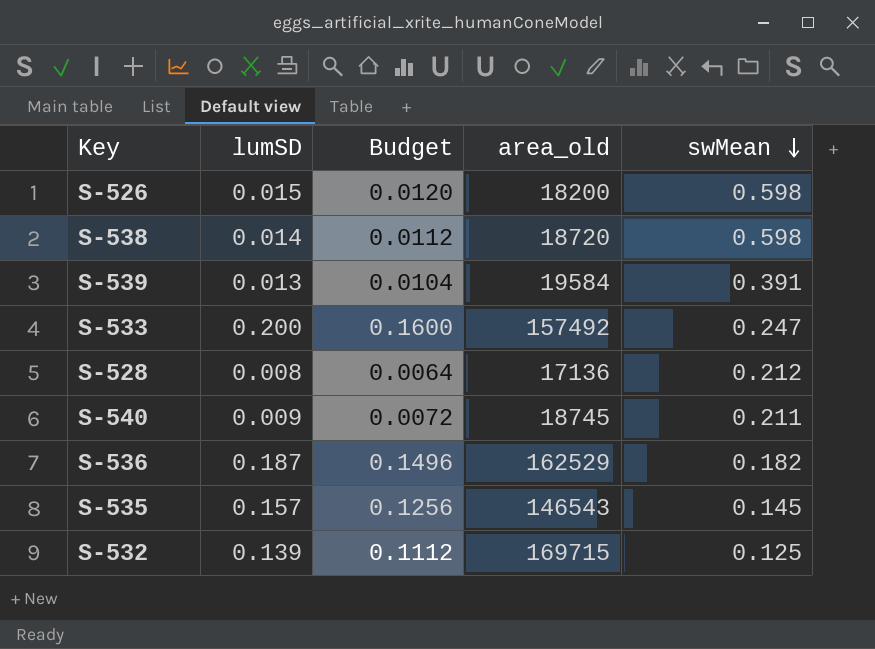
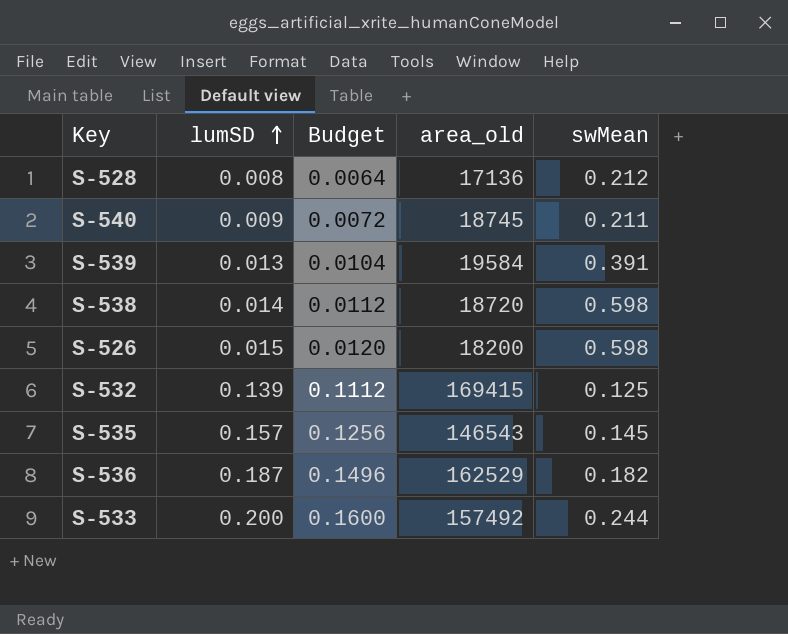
row order: swMean descending -> lumSD ascending
S-532 | area_old: 169715 -> 169415
S-533 | swMean: 0.247 -> 0.244

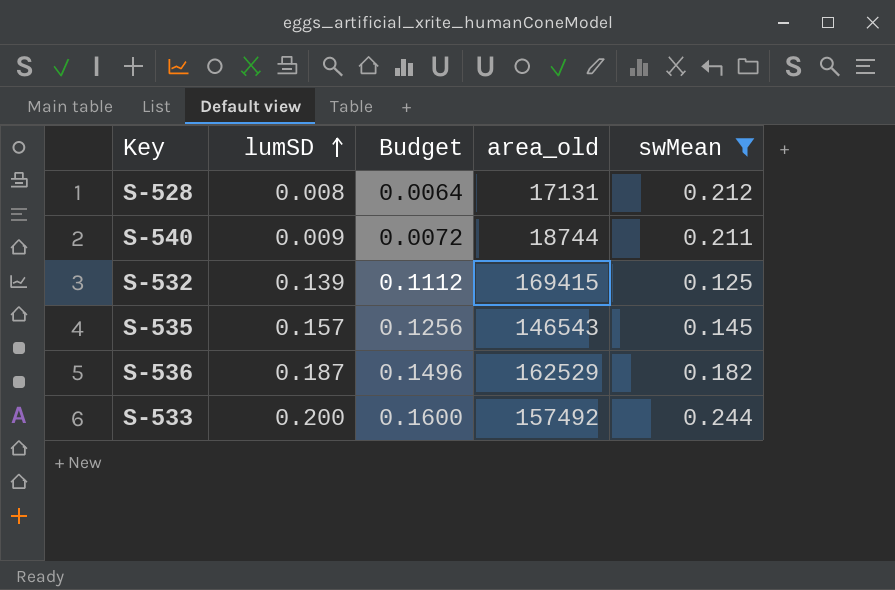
filter: none -> swMean <= 0.244
S-528 | area_old: 17136 -> 17131
S-540 | area_old: 18745 -> 18744

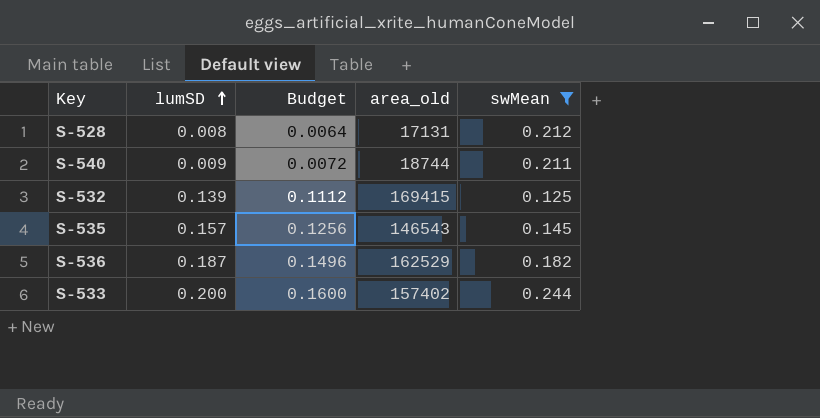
S-533 | area_old: 157492 -> 157402

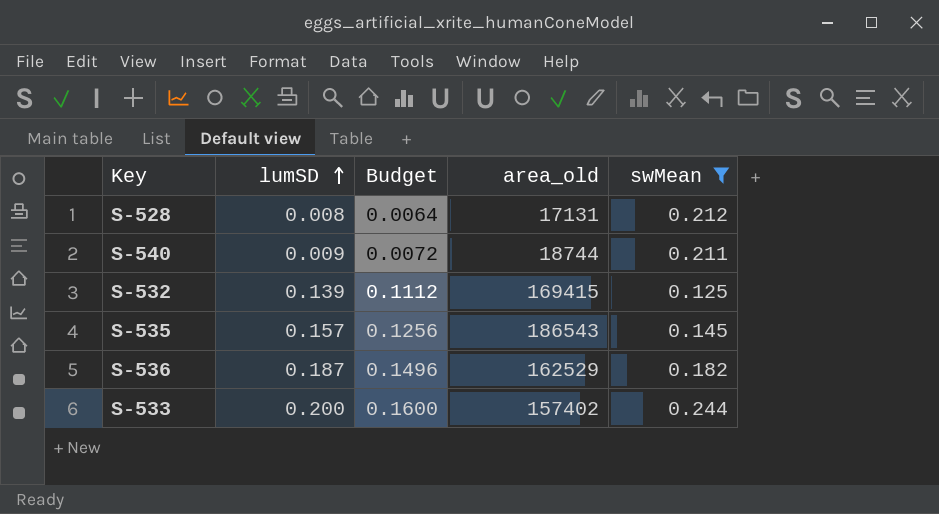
S-535 | area_old: 146543 -> 186543

